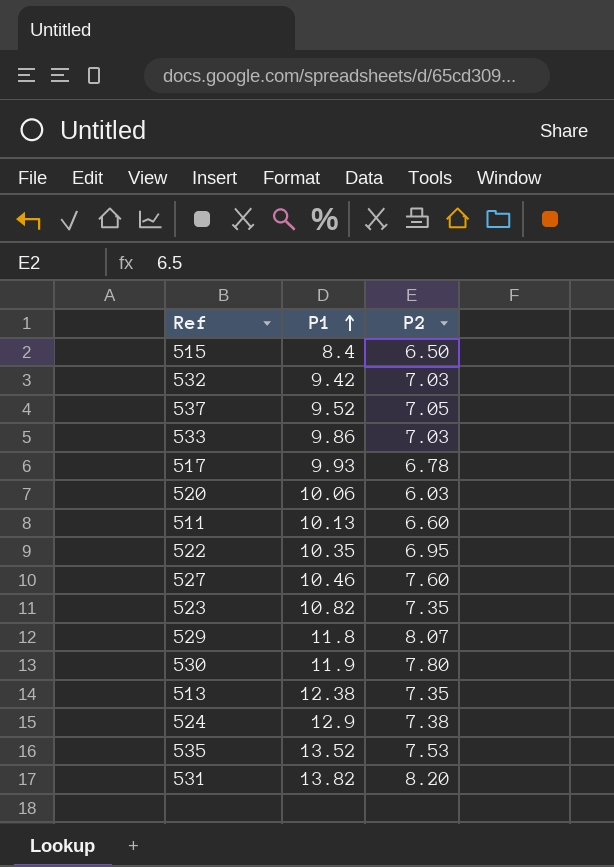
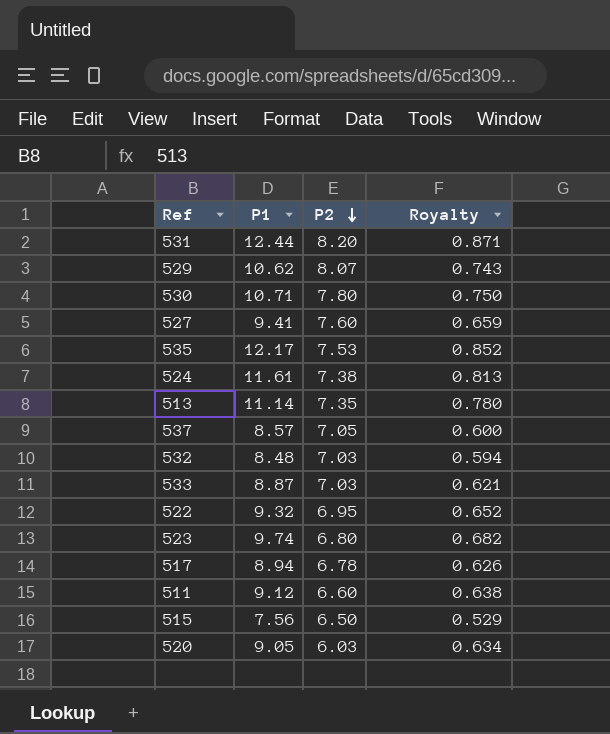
row order: P1 ascending -> P2 descending
column Royalty | formula: none -> [P1] * 0.07
531 | P1: 13.82 -> 12.44
529 | P1: 11.8 -> 10.62
530 | P1: 11.9 -> 10.71
527 | P1: 10.46 -> 9.41
535 | P1: 13.52 -> 12.17
524 | P1: 12.9 -> 11.61
513 | P1: 12.38 -> 11.14
537 | P1: 9.52 -> 8.57
532 | P1: 9.42 -> 8.48
533 | P1: 9.86 -> 8.87
522 | P1: 10.35 -> 9.32
523 | P1: 10.82 -> 9.74
523 | P2: 7.35 -> 6.80
517 | P1: 9.93 -> 8.94
511 | P1: 10.13 -> 9.12
515 | P1: 8.4 -> 7.56
520 | P1: 10.06 -> 9.05

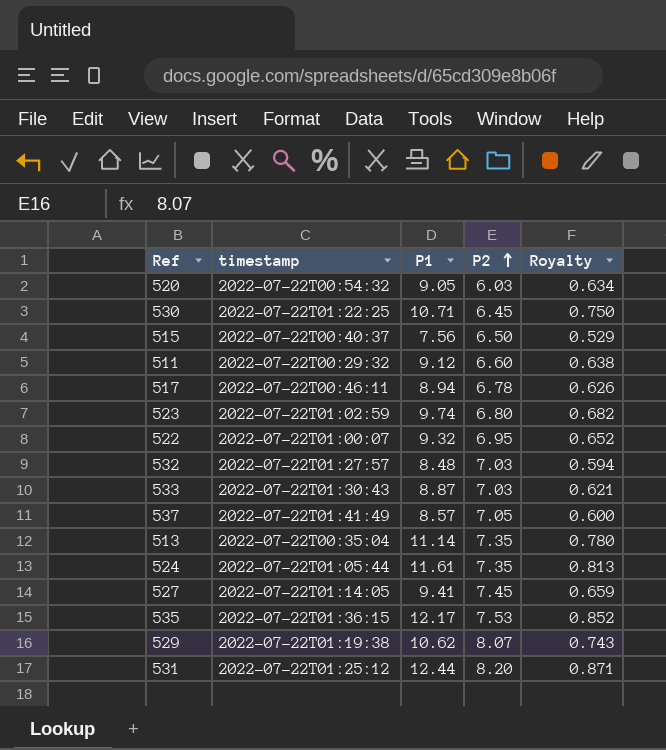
row order: P2 descending -> P2 ascending
column timestamp | position: none -> 2
530 | P2: 7.80 -> 6.45
524 | P2: 7.38 -> 7.35
527 | P2: 7.60 -> 7.45

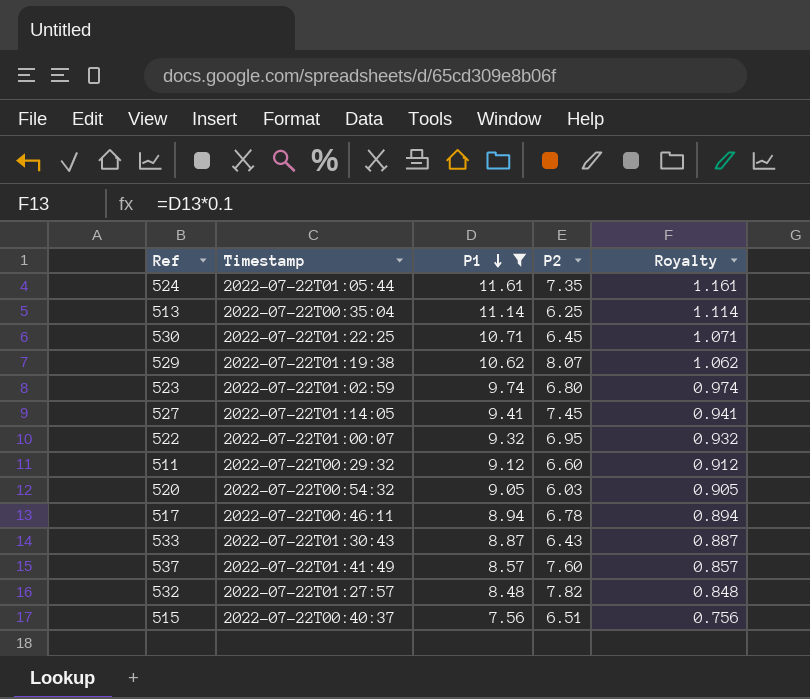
filter: none -> P1 <= 11.61
row order: P2 ascending -> P1 descending
column name: timestamp -> Timestamp
column Royalty | formula: [P1] * 0.07 -> [P1] * 0.1
513 | P2: 7.35 -> 6.25
533 | P2: 7.03 -> 6.43
537 | P2: 7.05 -> 7.60
532 | P2: 7.03 -> 7.82
515 | P2: 6.50 -> 6.51

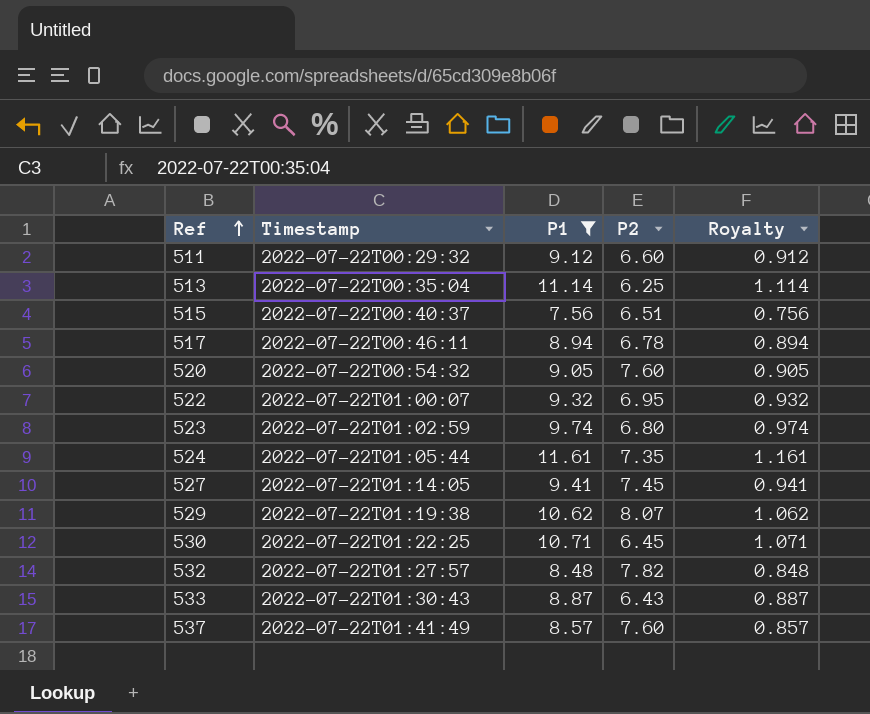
row order: P1 descending -> Ref ascending
520 | P2: 6.03 -> 7.60

